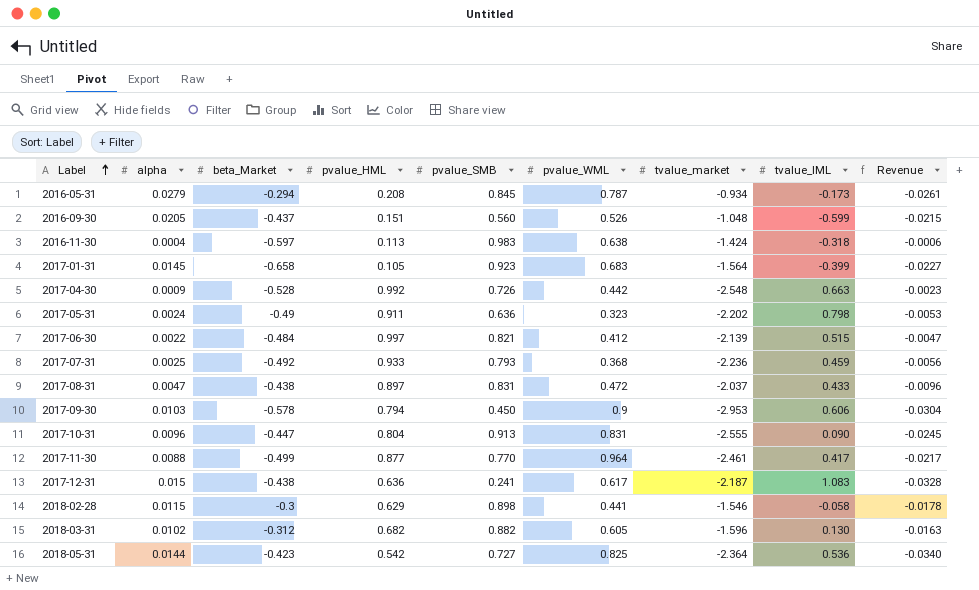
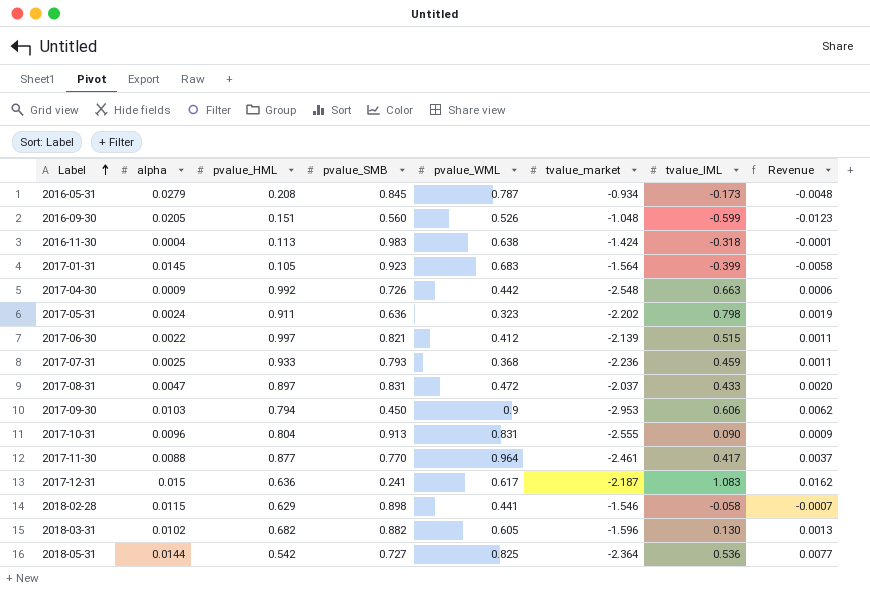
column beta_Market | position: 3 -> none
column Revenue | formula: [alpha] * [tvalue_market] -> [alpha] * [tvalue_IML]

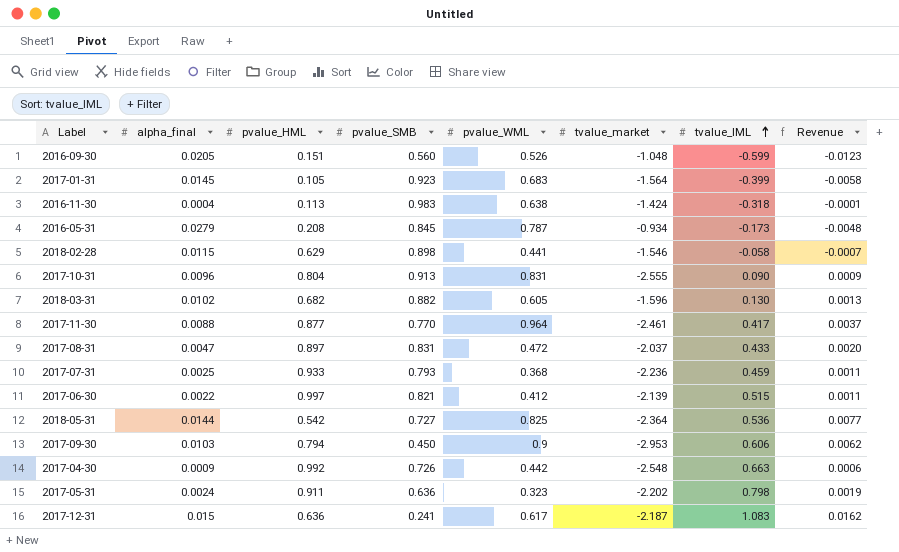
row order: Label ascending -> tvalue_IML ascending
column name: alpha -> alpha_final

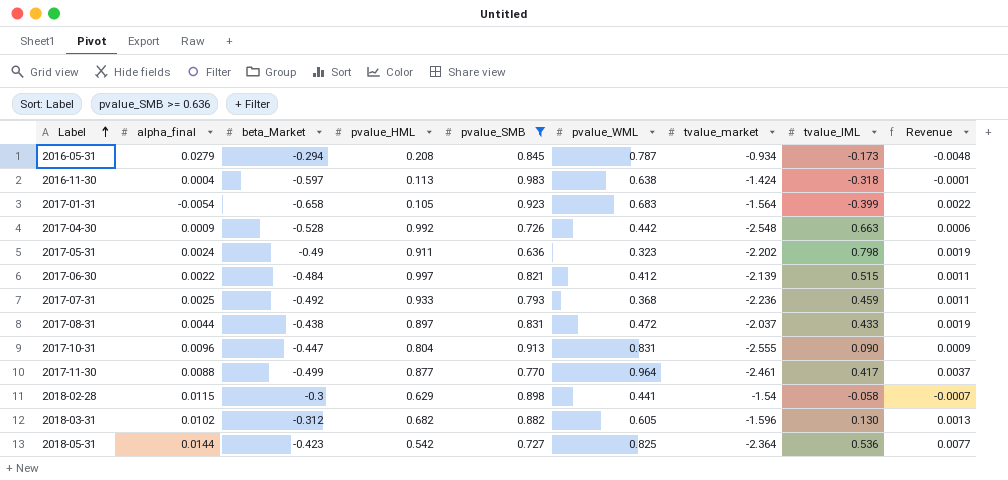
filter: none -> pvalue_SMB >= 0.636
row order: tvalue_IML ascending -> Label ascending
column beta_Market | position: none -> 3
2017-01-31 | alpha_final: 0.0145 -> -0.0054
2017-01-31 | Revenue: -0.0058 -> 0.0022
2017-08-31 | alpha_final: 0.0047 -> 0.0044
2017-08-31 | Revenue: 0.0020 -> 0.0019
2018-02-28 | tvalue_market: -1.546 -> -1.54

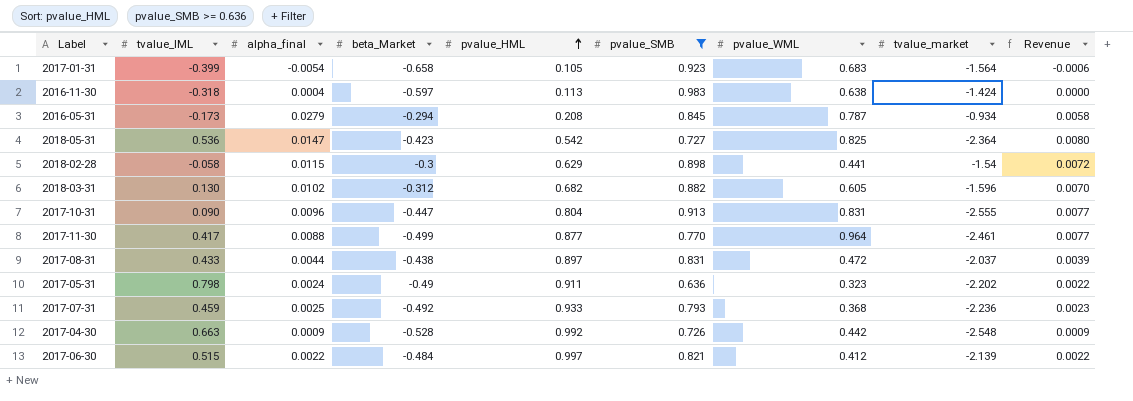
row order: Label ascending -> pvalue_HML ascending
column tvalue_IML | position: 8 -> 2
column Revenue | formula: [alpha_final] * [tvalue_IML] -> [alpha_final] * [pvalue_HML]
2018-05-31 | alpha_final: 0.0144 -> 0.0147

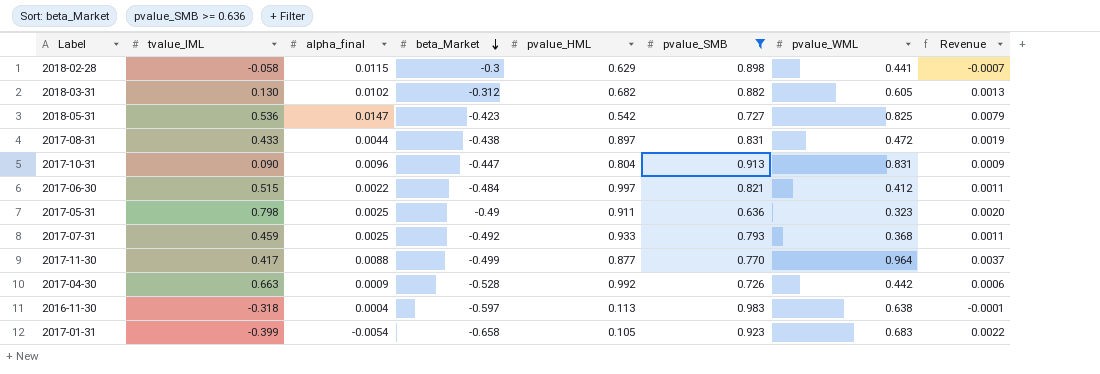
row order: pvalue_HML ascending -> beta_Market descending
column tvalue_market | position: 8 -> none
column Revenue | formula: [alpha_final] * [pvalue_HML] -> [tvalue_IML] * [alpha_final]
row 2016-05-31: -0.173 | 0.0279 | -0.294 | 0.208 | 0.845 | 0.787 | -0.934 | 0.0058 -> none
2017-05-31 | alpha_final: 0.0024 -> 0.0025

